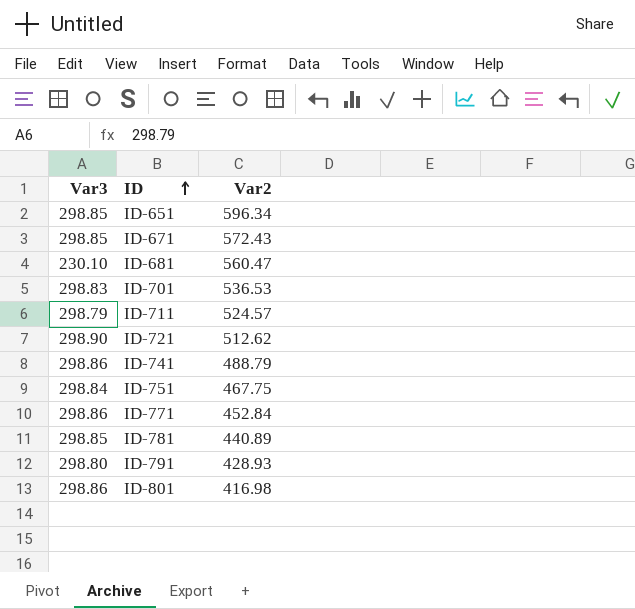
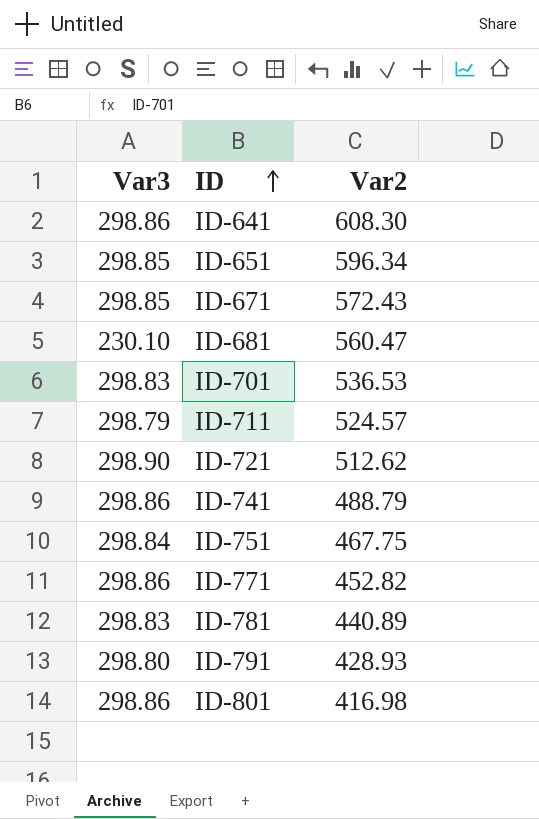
row ID-641: none -> 298.86 | 608.30
ID-771 | Var2: 452.84 -> 452.82
ID-781 | Var3: 298.85 -> 298.83

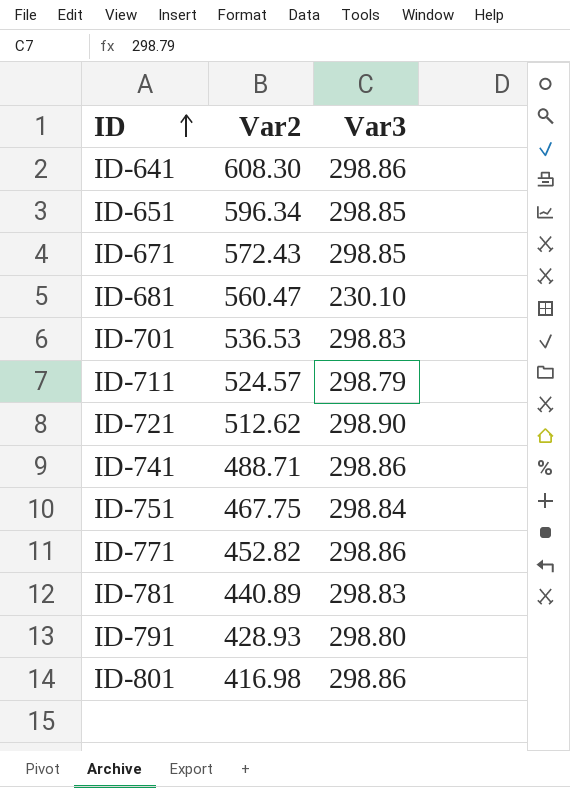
column Var3 | position: 1 -> 3
ID-741 | Var2: 488.79 -> 488.71

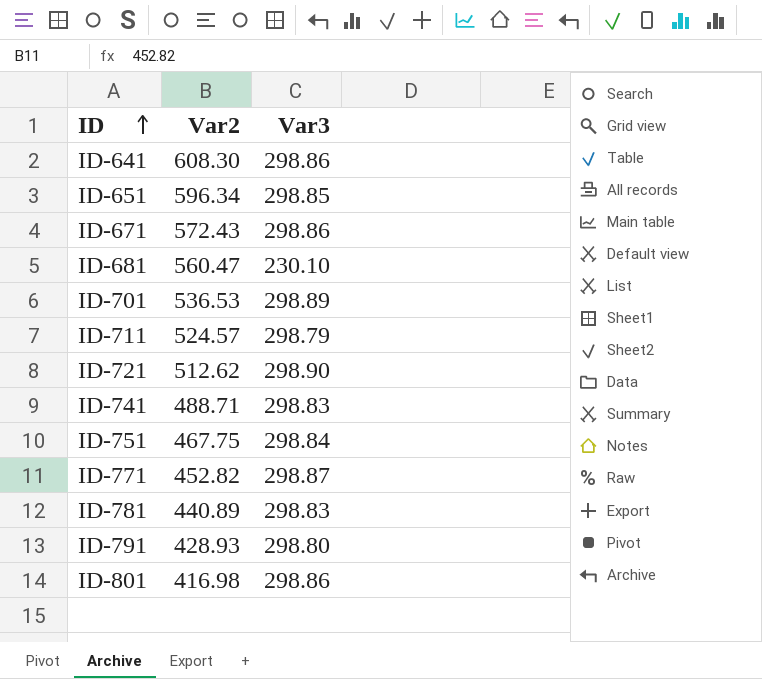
ID-671 | Var3: 298.85 -> 298.86
ID-701 | Var3: 298.83 -> 298.89
ID-741 | Var3: 298.86 -> 298.83
ID-771 | Var3: 298.86 -> 298.87

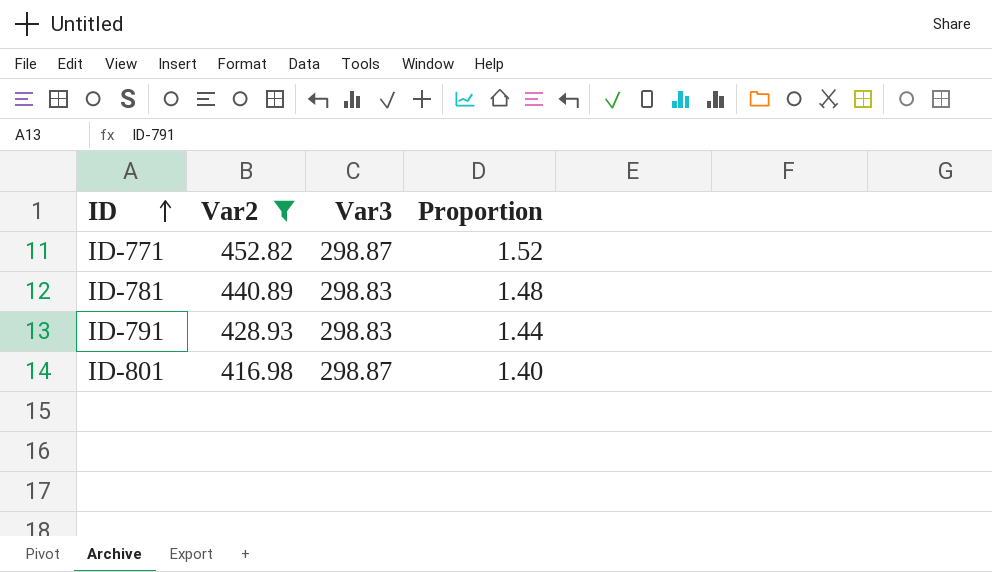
filter: none -> Var2 <= 452.82
column Proportion | formula: none -> [Var2] / [Var3]
ID-791 | Var3: 298.80 -> 298.83
ID-801 | Var3: 298.86 -> 298.87

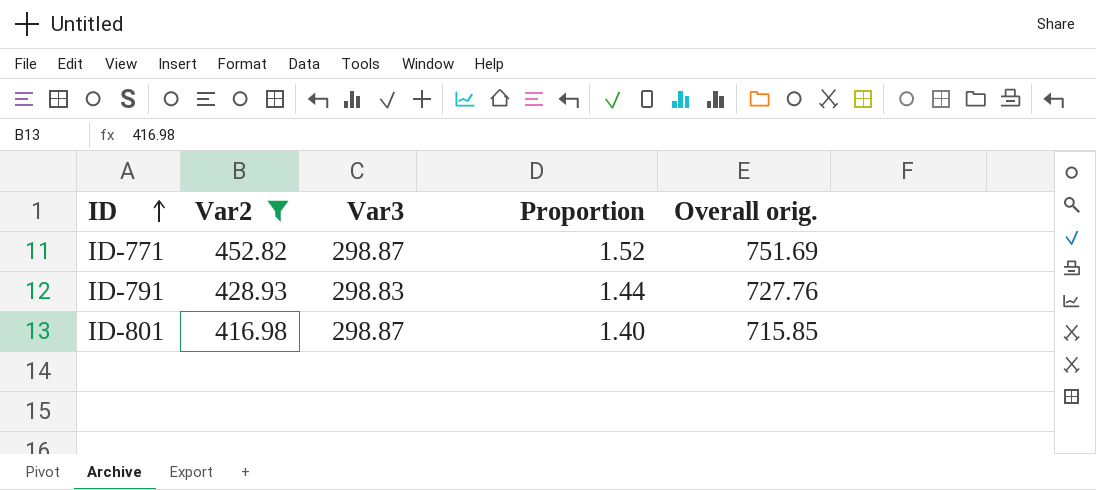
column Overall orig. | formula: none -> [Var2] + [Var3]
row ID-781: 440.89 | 298.83 | 1.48 -> none

